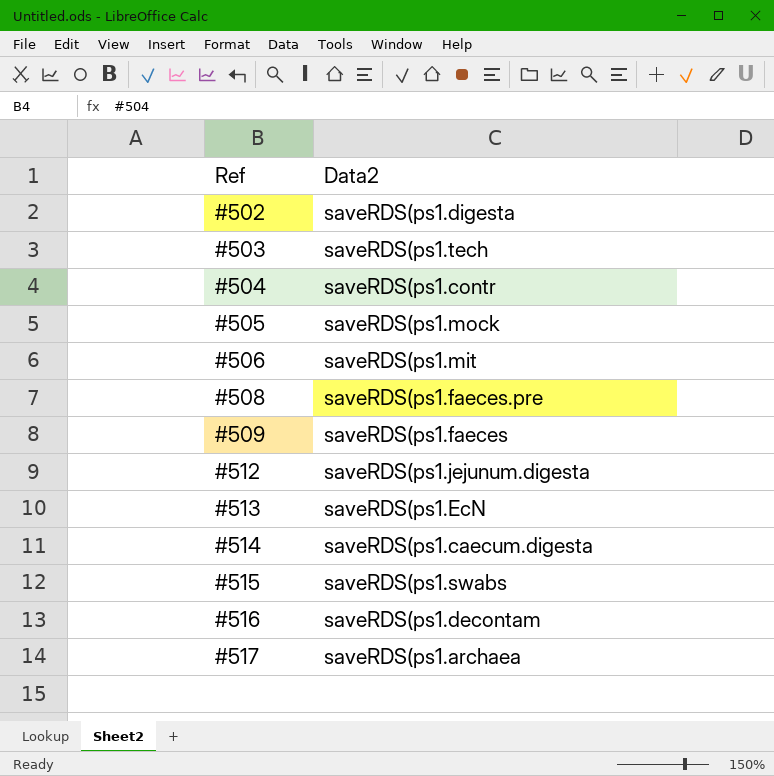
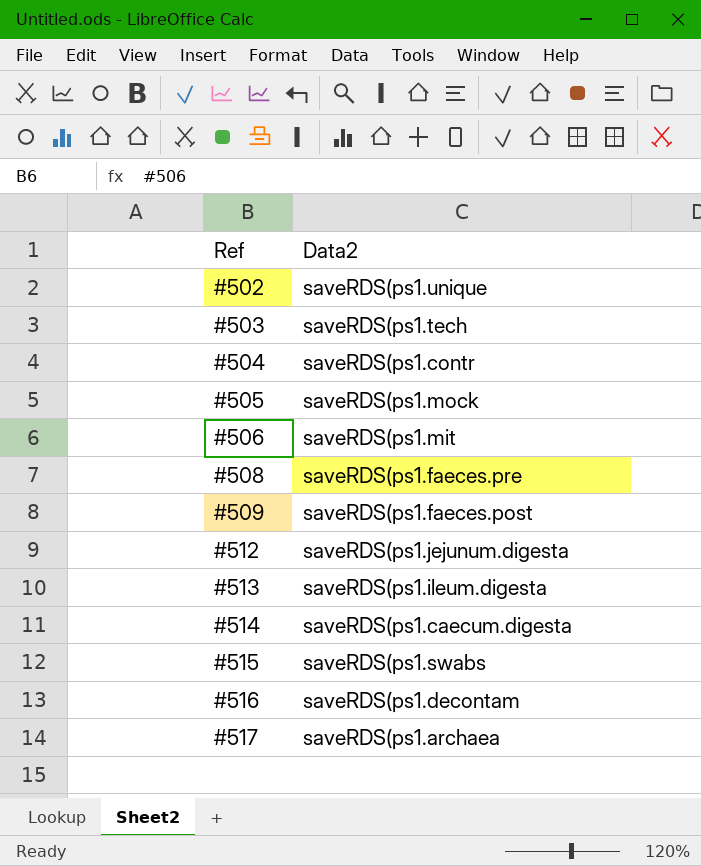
#502 | Data2: saveRDS(ps1.digesta -> saveRDS(ps1.unique
#509 | Data2: saveRDS(ps1.faeces -> saveRDS(ps1.faeces.post
#513 | Data2: saveRDS(ps1.EcN -> saveRDS(ps1.ileum.digesta

